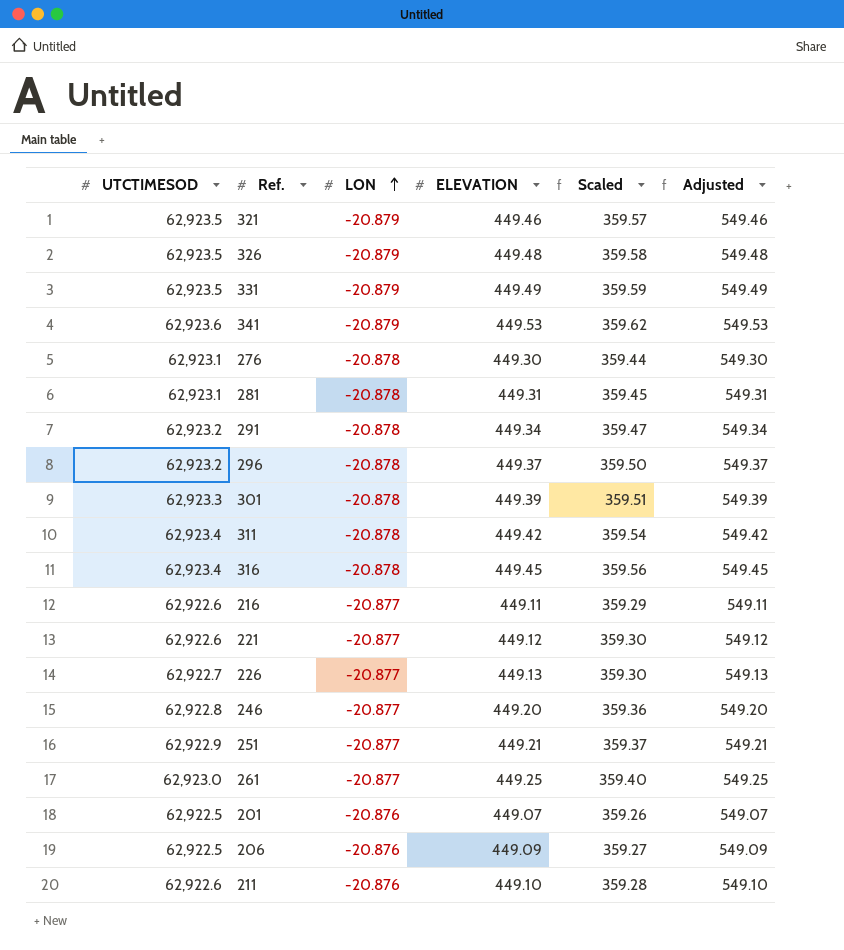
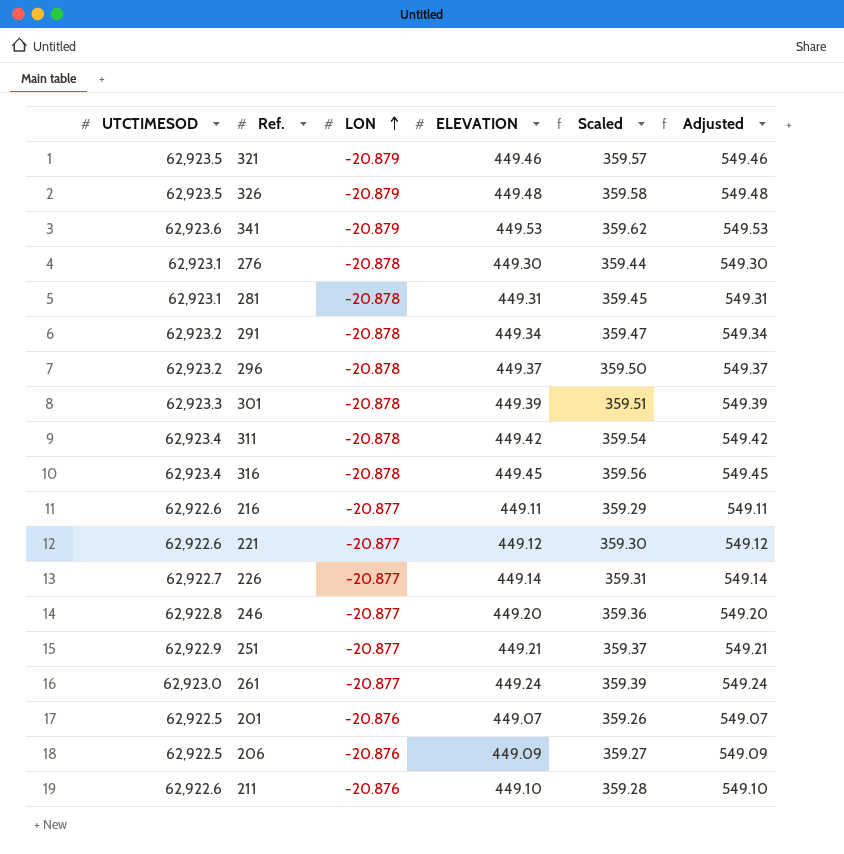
row 331: 62,923.5 | -20.879 | 449.49 | 359.59 | 549.49 -> none
226 | ELEVATION: 449.13 -> 449.14
226 | Scaled: 359.30 -> 359.31
226 | Adjusted: 549.13 -> 549.14
261 | ELEVATION: 449.25 -> 449.24
261 | Scaled: 359.40 -> 359.39
261 | Adjusted: 549.25 -> 549.24

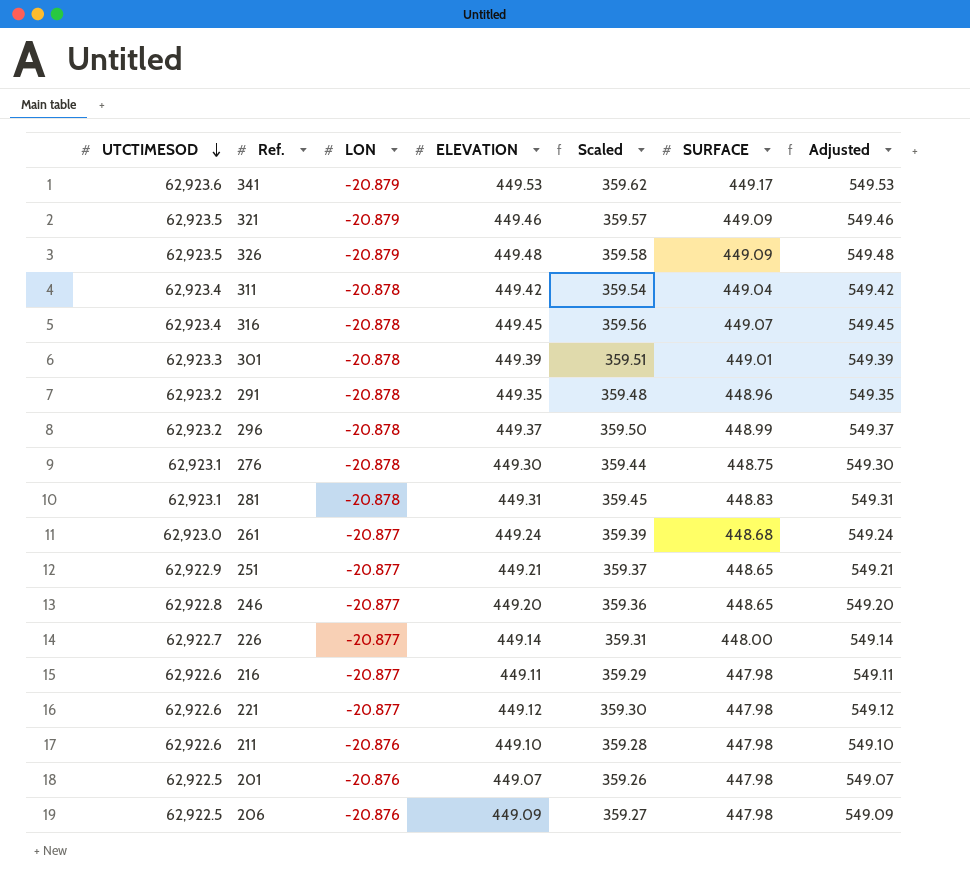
row order: LON ascending -> UTCTIMESOD descending
column SURFACE | position: none -> 6
291 | ELEVATION: 449.34 -> 449.35
291 | Scaled: 359.47 -> 359.48
291 | Adjusted: 549.34 -> 549.35

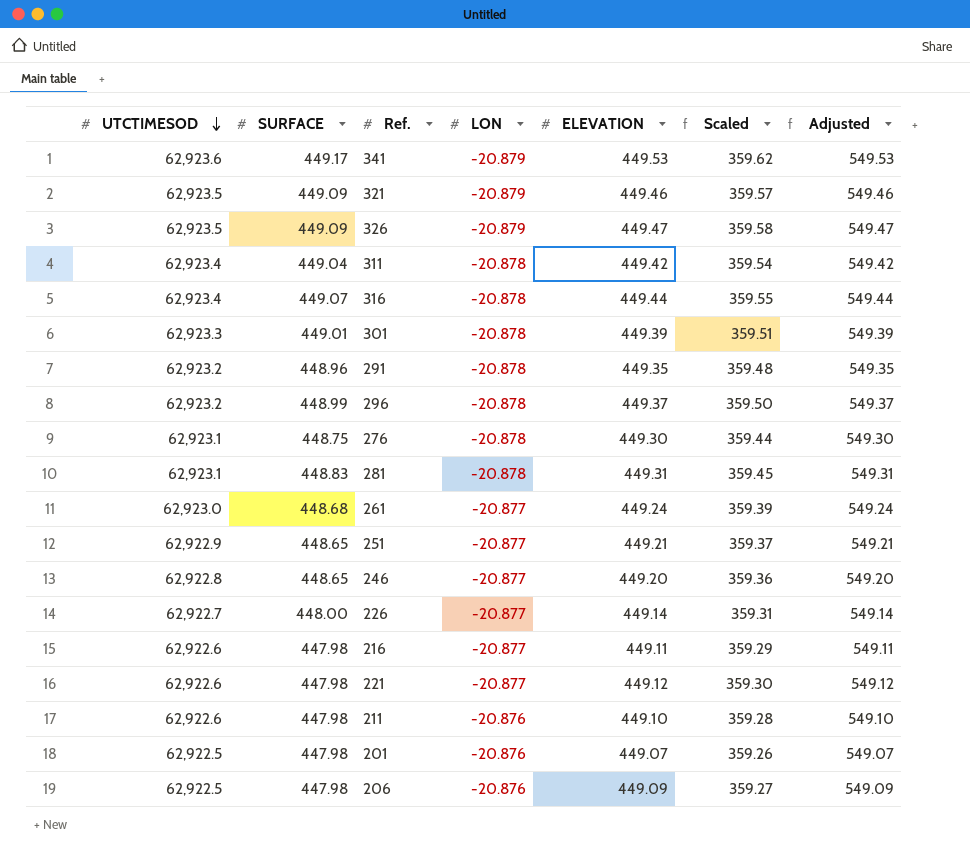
column SURFACE | position: 6 -> 2
326 | ELEVATION: 449.48 -> 449.47
326 | Adjusted: 549.48 -> 549.47
316 | ELEVATION: 449.45 -> 449.44
316 | Scaled: 359.56 -> 359.55
316 | Adjusted: 549.45 -> 549.44

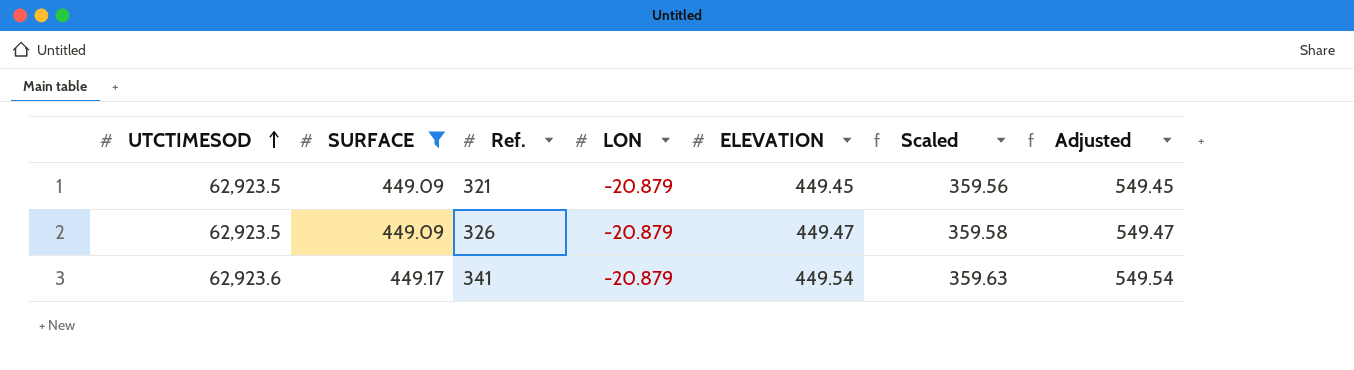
filter: none -> SURFACE >= 449.09
row order: UTCTIMESOD descending -> UTCTIMESOD ascending
321 | ELEVATION: 449.46 -> 449.45
321 | Scaled: 359.57 -> 359.56
321 | Adjusted: 549.46 -> 549.45
341 | ELEVATION: 449.53 -> 449.54
341 | Scaled: 359.62 -> 359.63
341 | Adjusted: 549.53 -> 549.54

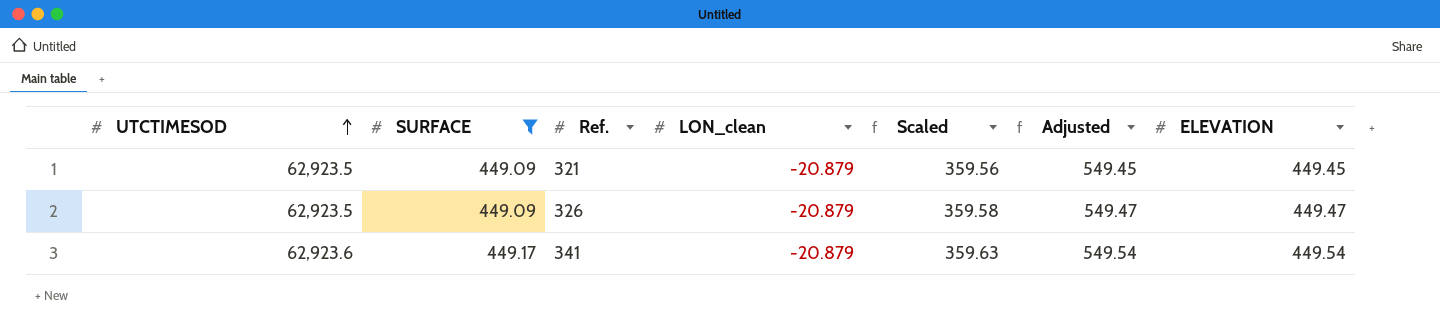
column name: LON -> LON_clean
column ELEVATION | position: 5 -> 7

